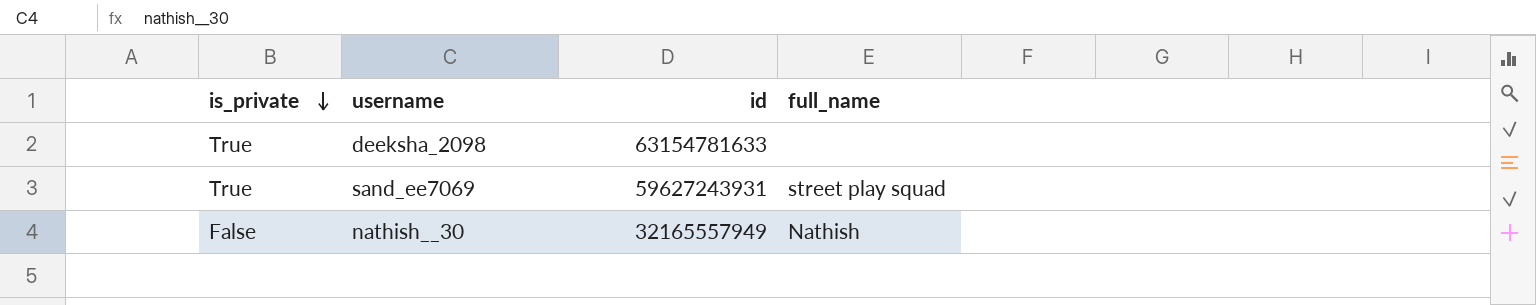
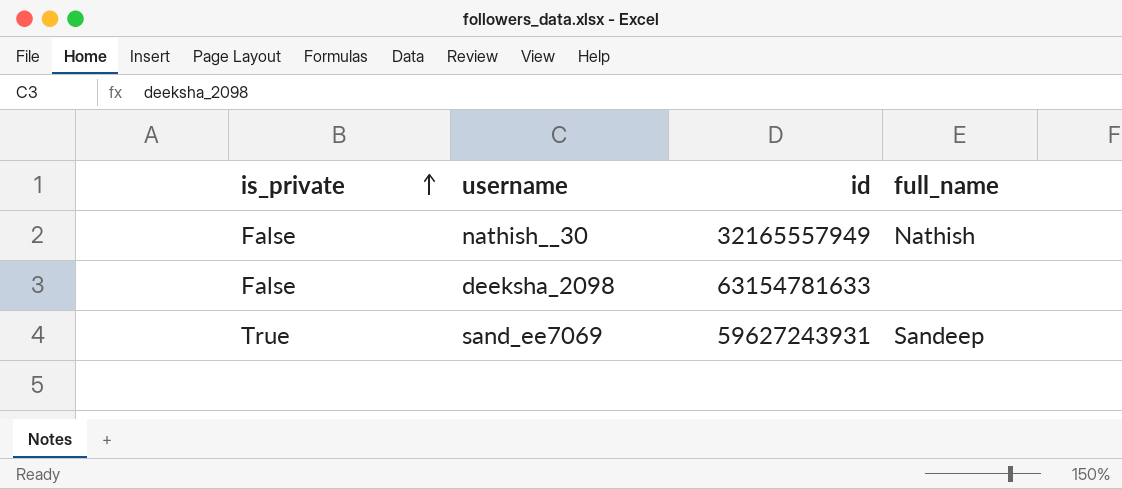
row order: is_private descending -> is_private ascending
deeksha_2098 | is_private: True -> False
sand_ee7069 | full_name: street play squad -> Sandeep

